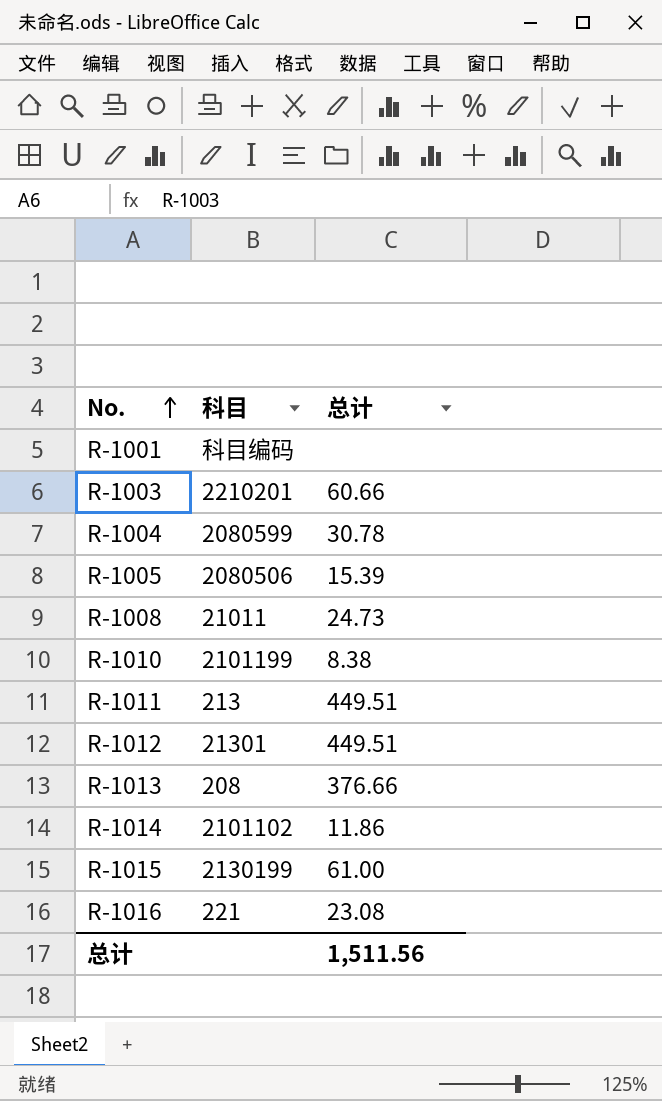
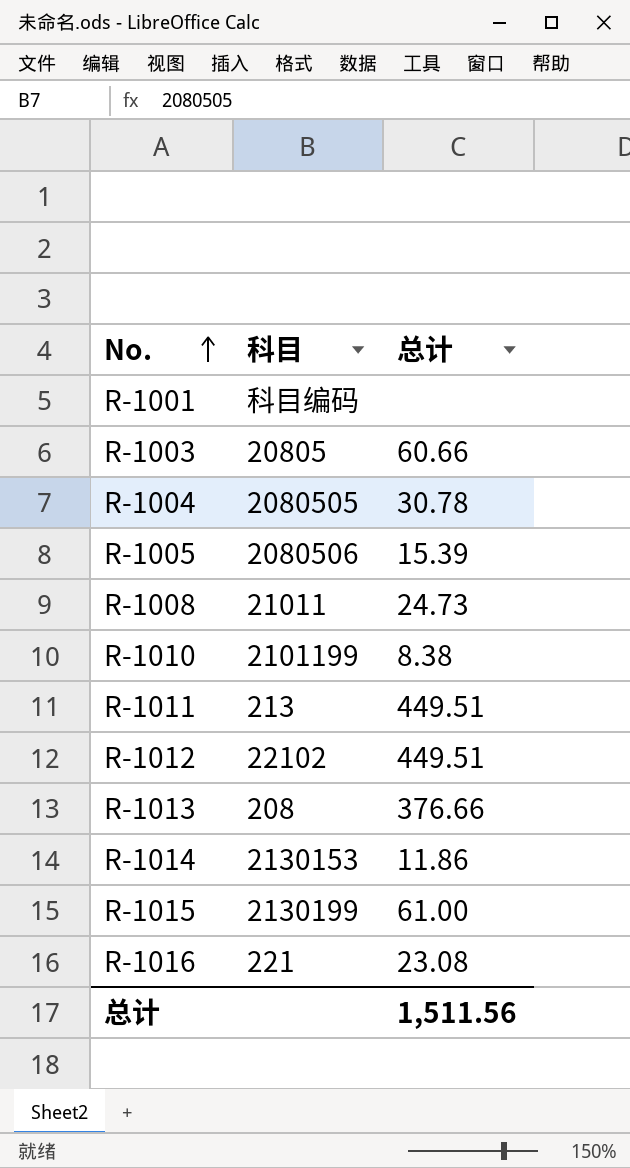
R-1003 | 科目: 2210201 -> 20805
R-1004 | 科目: 2080599 -> 2080505
R-1012 | 科目: 21301 -> 22102
R-1014 | 科目: 2101102 -> 2130153

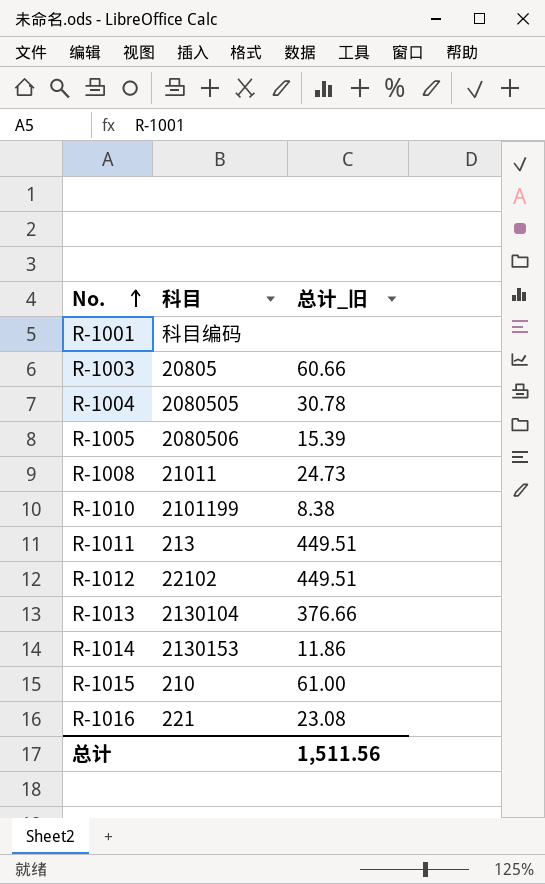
column name: 总计 -> 总计_旧
R-1013 | 科目: 208 -> 2130104
R-1015 | 科目: 2130199 -> 210

